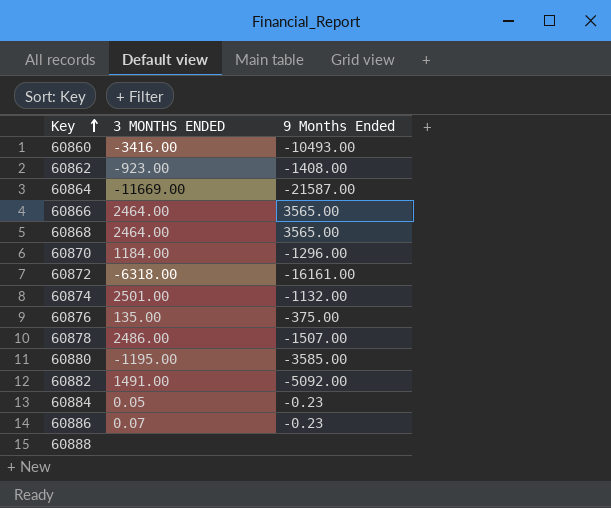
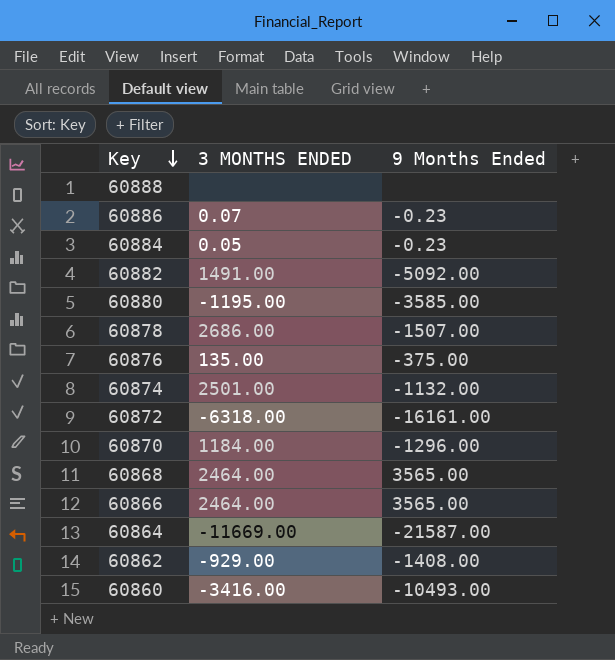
row order: Key ascending -> Key descending
60878 | 3 MONTHS ENDED: 2486.00 -> 2686.00
60862 | 3 MONTHS ENDED: -923.00 -> -929.00

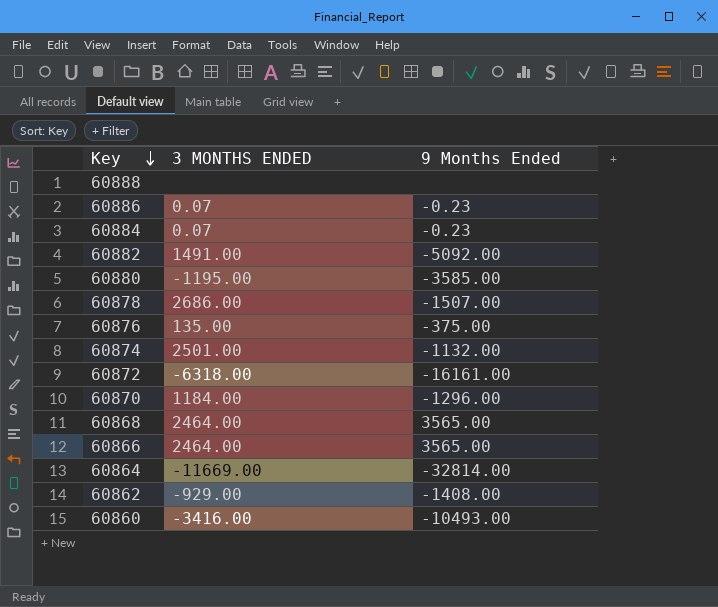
60884 | 3 MONTHS ENDED: 0.05 -> 0.07
60864 | 9 Months Ended: -21587.00 -> -32814.00

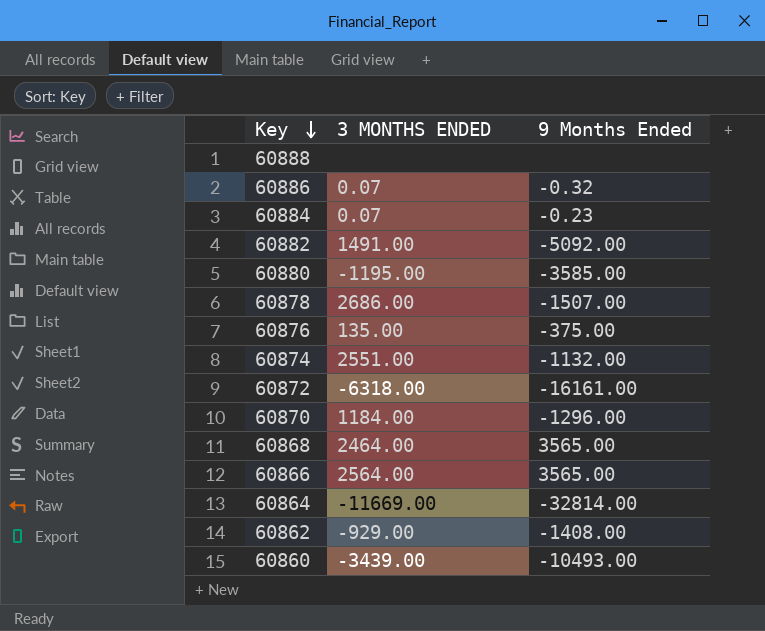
60886 | 9 Months Ended: -0.23 -> -0.32
60874 | 3 MONTHS ENDED: 2501.00 -> 2551.00
60866 | 3 MONTHS ENDED: 2464.00 -> 2564.00
60860 | 3 MONTHS ENDED: -3416.00 -> -3439.00

